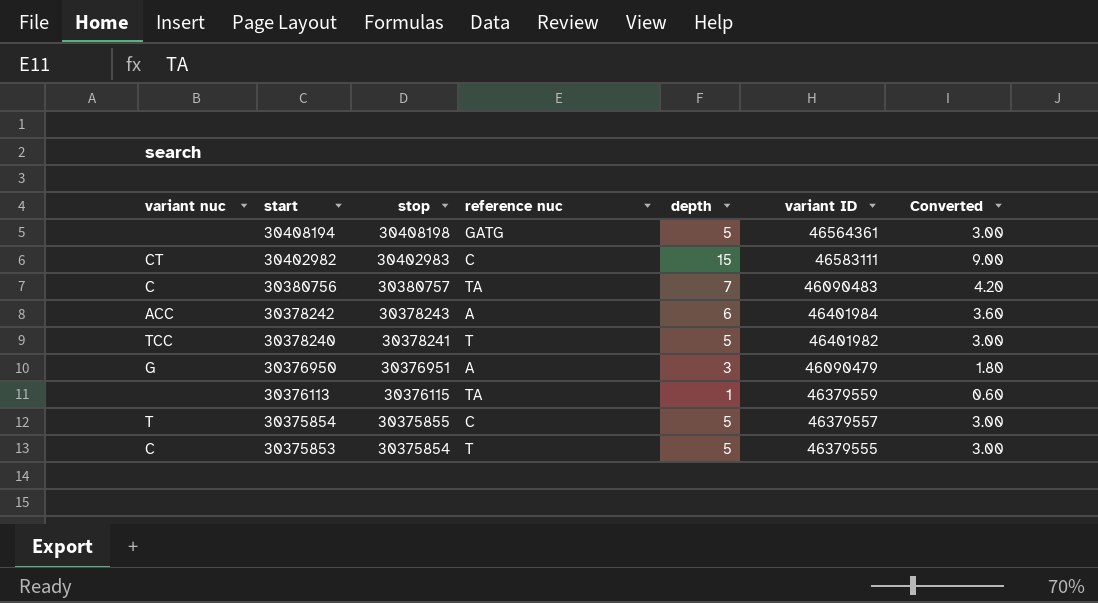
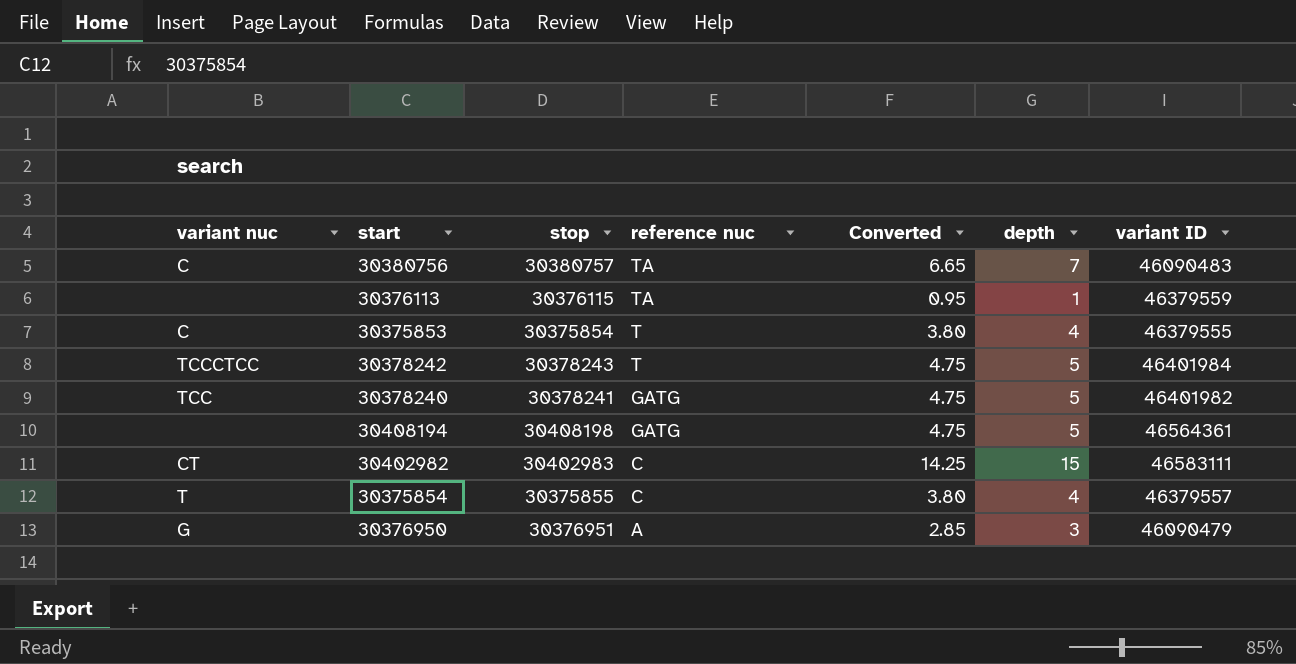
row order: start descending -> reference nuc descending
column Converted | formula: [depth] * 0.6 -> [depth] * 0.95
column Converted | position: 7 -> 5
30375853 | depth: 5 -> 4
30378242 | variant nuc: ACC -> TCCCTCC
30378242 | reference nuc: A -> T
30378242 | depth: 6 -> 5
30378240 | reference nuc: T -> GATG
30375854 | depth: 5 -> 4

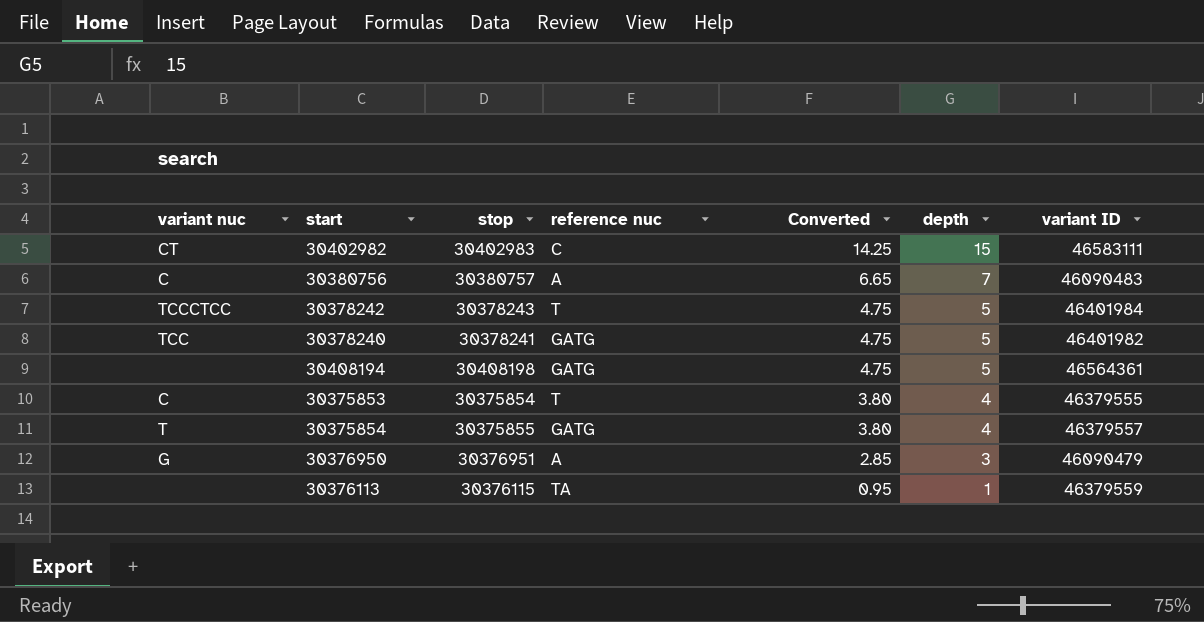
row order: reference nuc descending -> Converted descending
30380756 | reference nuc: TA -> A
30375854 | reference nuc: C -> GATG

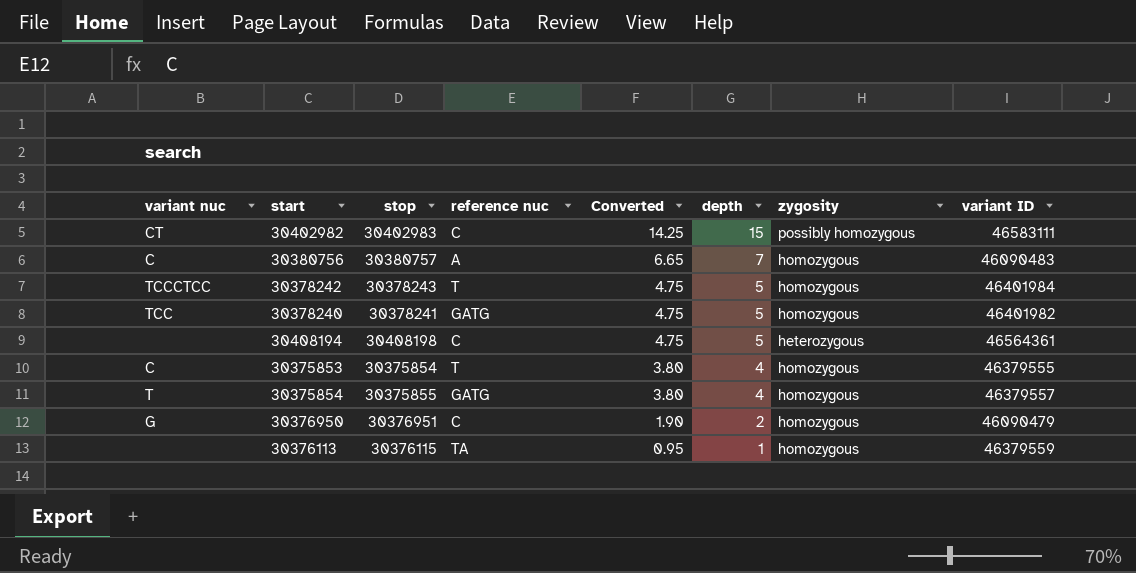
column zygosity | position: none -> 7
30408194 | reference nuc: GATG -> C
30376950 | reference nuc: A -> C
30376950 | Converted: 2.85 -> 1.90
30376950 | depth: 3 -> 2

